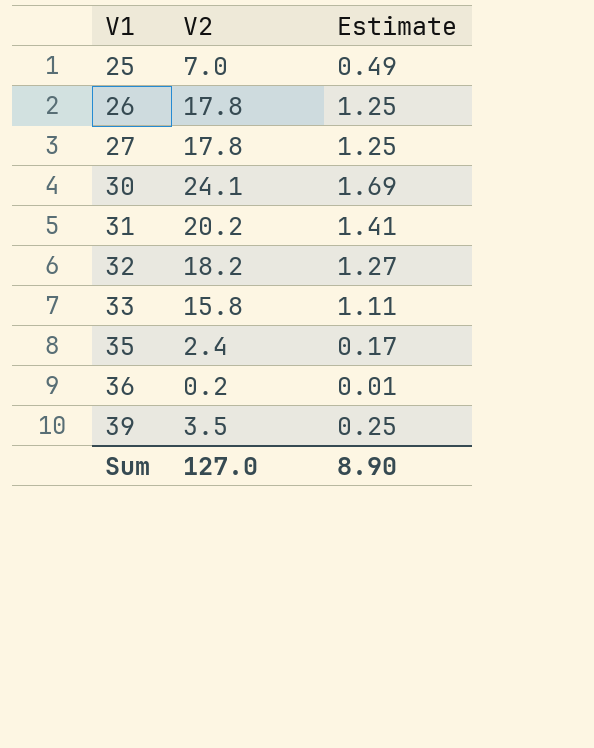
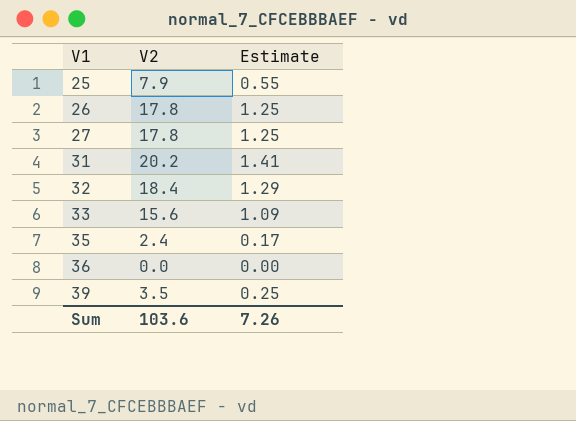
row 30: 24.1 | 1.69 -> none
25 | V2: 7.0 -> 7.9
25 | Estimate: 0.49 -> 0.55
32 | V2: 18.2 -> 18.4
32 | Estimate: 1.27 -> 1.29
33 | V2: 15.8 -> 15.6
33 | Estimate: 1.11 -> 1.09
36 | V2: 0.2 -> 0.0
36 | Estimate: 0.01 -> 0.00
Sum | V2: 127.0 -> 103.6
Sum | Estimate: 8.90 -> 7.26

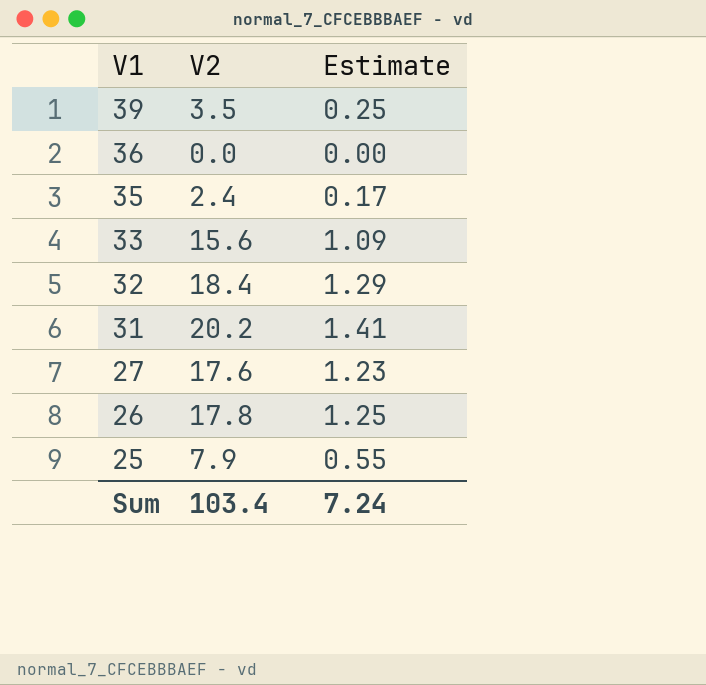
row order: V1 ascending -> V1 descending
27 | V2: 17.8 -> 17.6
27 | Estimate: 1.25 -> 1.23
Sum | V2: 103.6 -> 103.4
Sum | Estimate: 7.26 -> 7.24

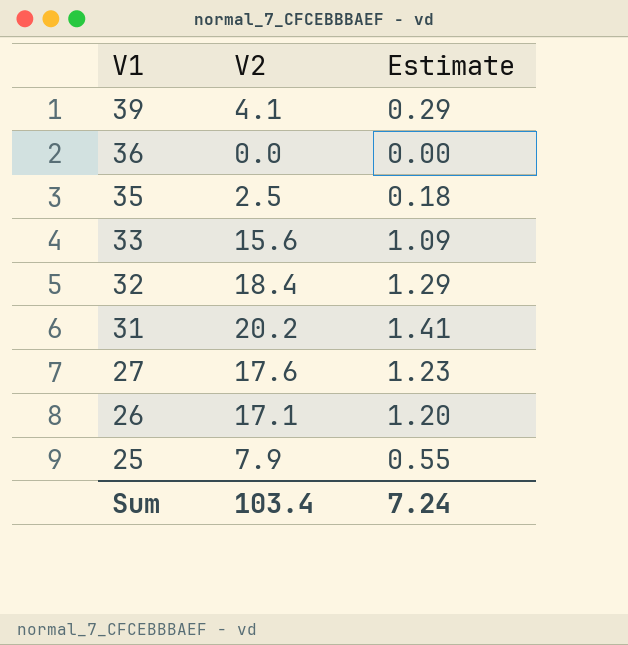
39 | V2: 3.5 -> 4.1
39 | Estimate: 0.25 -> 0.29
35 | V2: 2.4 -> 2.5
35 | Estimate: 0.17 -> 0.18
26 | V2: 17.8 -> 17.1
26 | Estimate: 1.25 -> 1.20

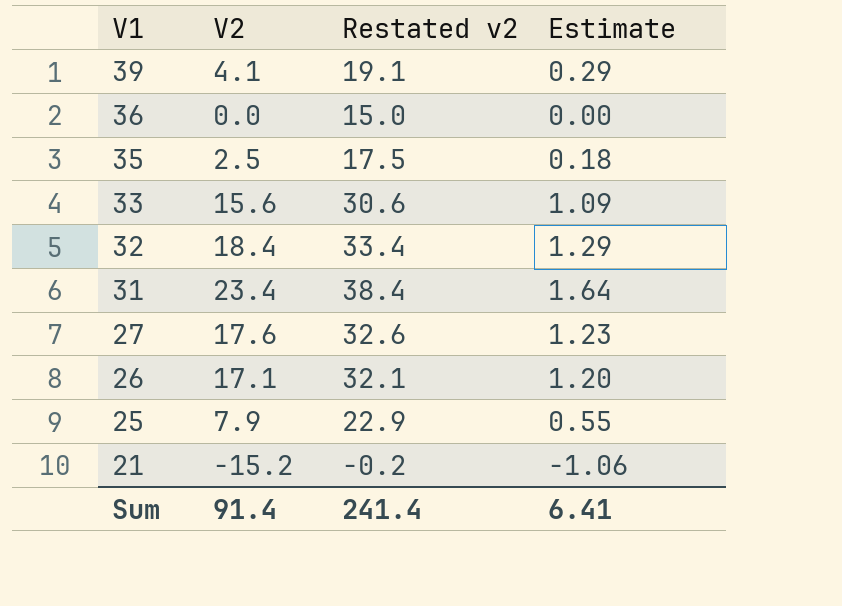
column Restated v2 | formula: none -> [V2] + 15
31 | V2: 20.2 -> 23.4
31 | Estimate: 1.41 -> 1.64
row 21: none -> -15.2 | -0.2 | -1.06
Sum | V2: 103.4 -> 91.4
Sum | Estimate: 7.24 -> 6.41

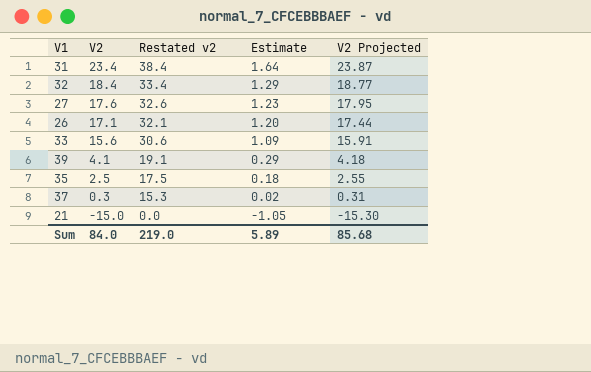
row order: V1 descending -> V2 descending
column V2 Projected | formula: none -> [V2] * 1.02
row 36: 0.0 | 15.0 | 0.00 -> none
row 25: 7.9 | 22.9 | 0.55 -> none
row 37: none -> 0.3 | 15.3 | 0.02 | 0.31
21 | V2: -15.2 -> -15.0
21 | Restated v2: -0.2 -> 0.0
21 | Estimate: -1.06 -> -1.05
Sum | V2: 91.4 -> 84.0
Sum | Restated v2: 241.4 -> 219.0
Sum | Estimate: 6.41 -> 5.89

